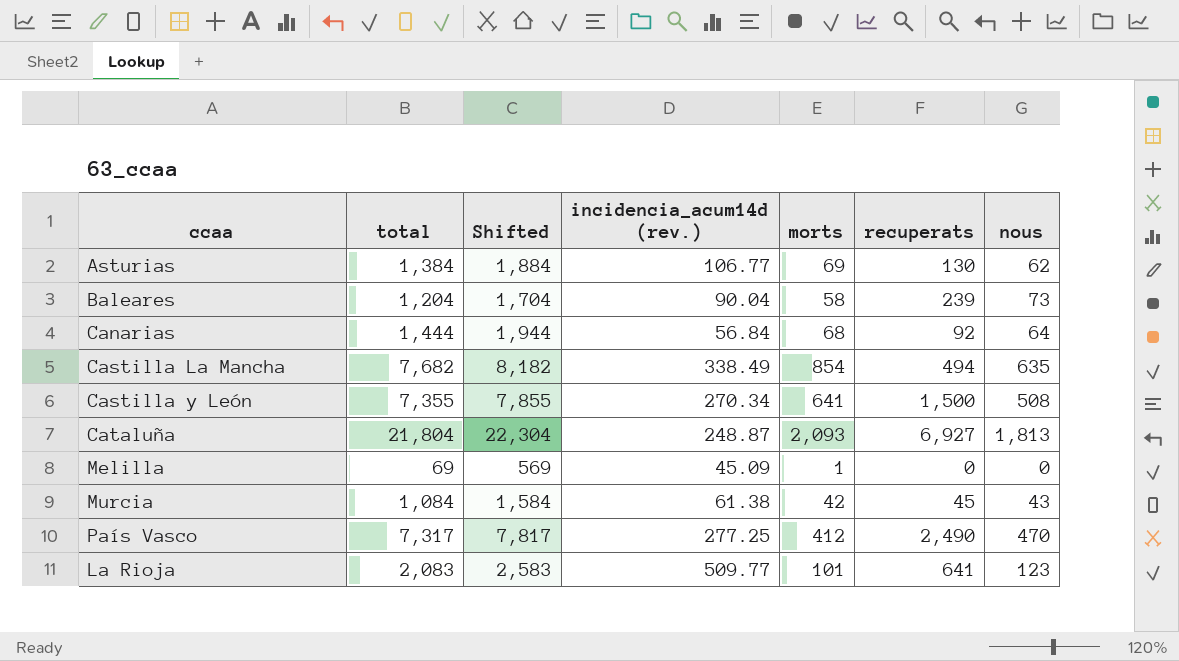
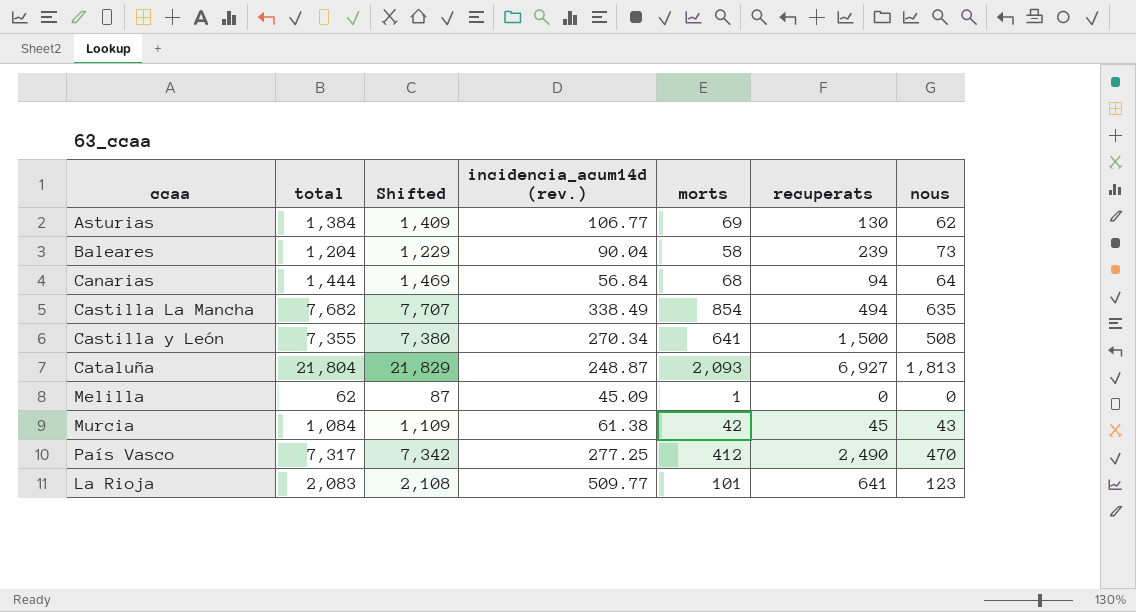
column Shifted | formula: [total] + 500 -> [total] + 25
Canarias | recuperats: 92 -> 94
Melilla | total: 69 -> 62

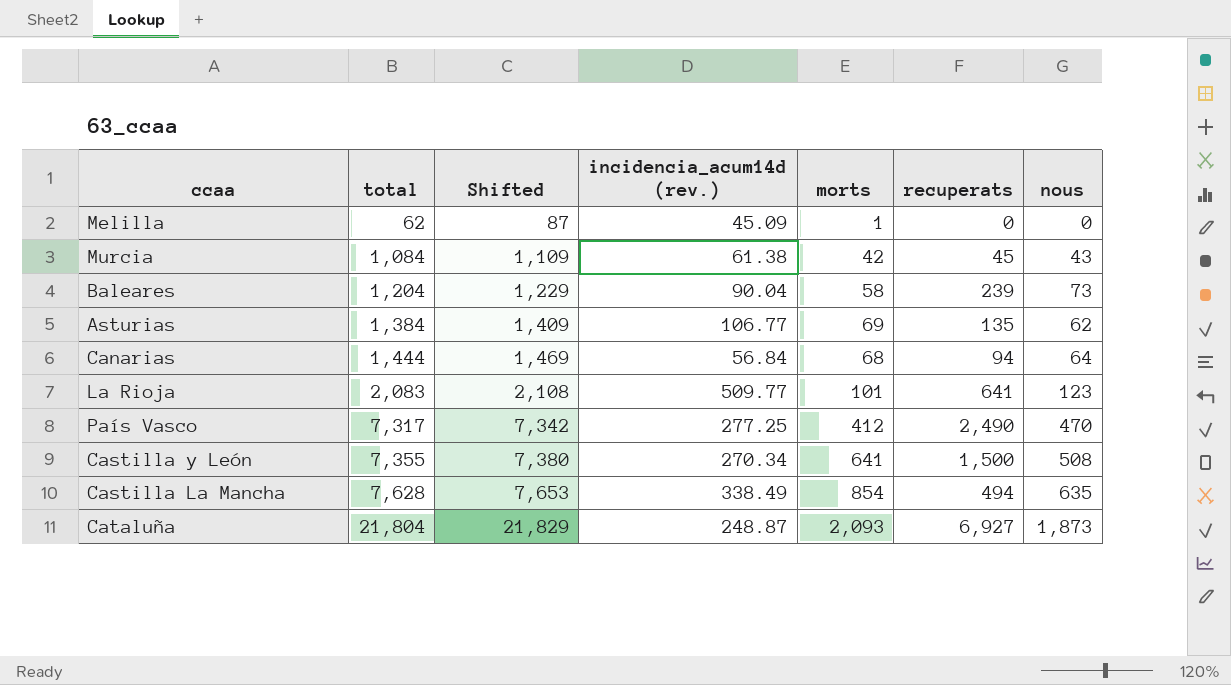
row order: none -> total ascending
Asturias | recuperats: 130 -> 135
Castilla La Mancha | total: 7,682 -> 7,628
Castilla La Mancha | Shifted: 7,707 -> 7,653
Cataluña | nous: 1,813 -> 1,873

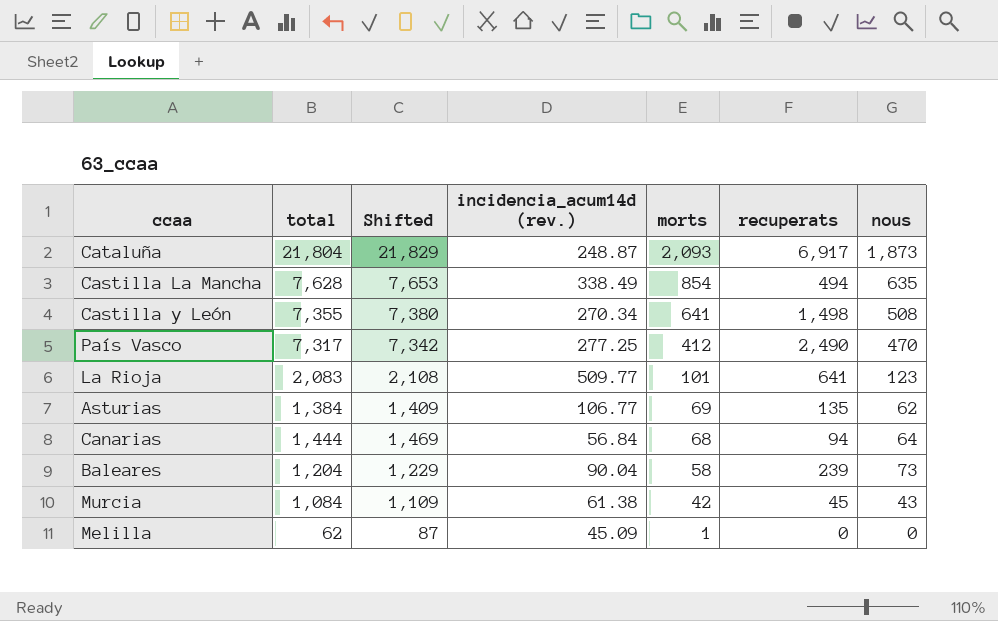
row order: total ascending -> morts descending
Cataluña | recuperats: 6,927 -> 6,917
Castilla y León | recuperats: 1,500 -> 1,498

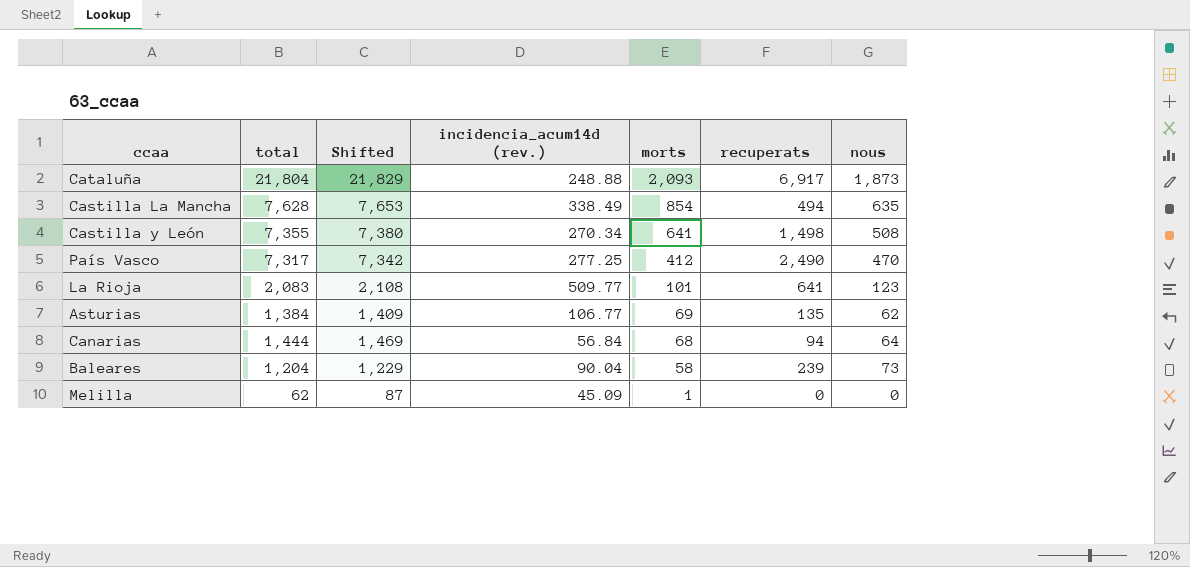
row Murcia: 1,084 | 1,109 | 61.38 | 42 | 45 | 43 -> none
Cataluña | incidencia_acum14d (rev.): 248.87 -> 248.88

